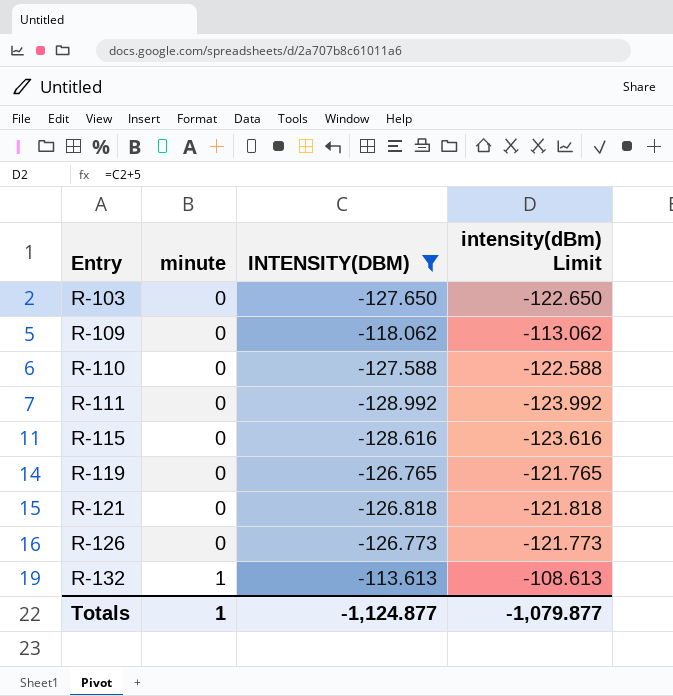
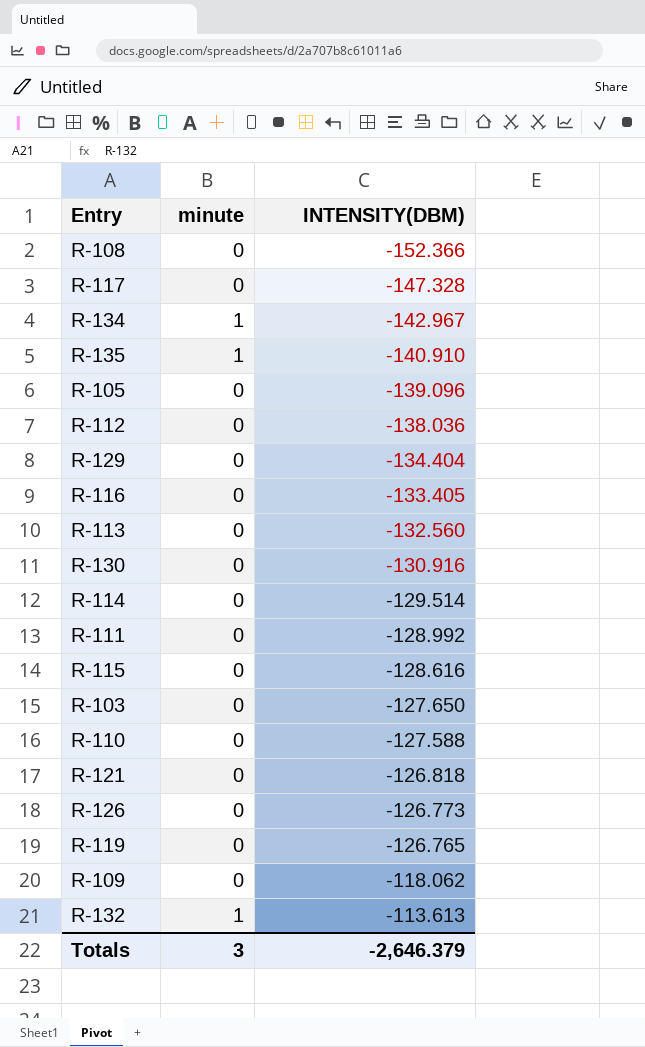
filter: INTENSITY(DBM) >= -128.992 -> none
row order: Entry ascending -> INTENSITY(DBM) ascending
column intensity(dBm) Limit | formula: [INTENSITY(DBM)] + 5 -> none
Totals | minute: 1 -> 3
Totals | INTENSITY(DBM): -1,124.877 -> -2,646.379

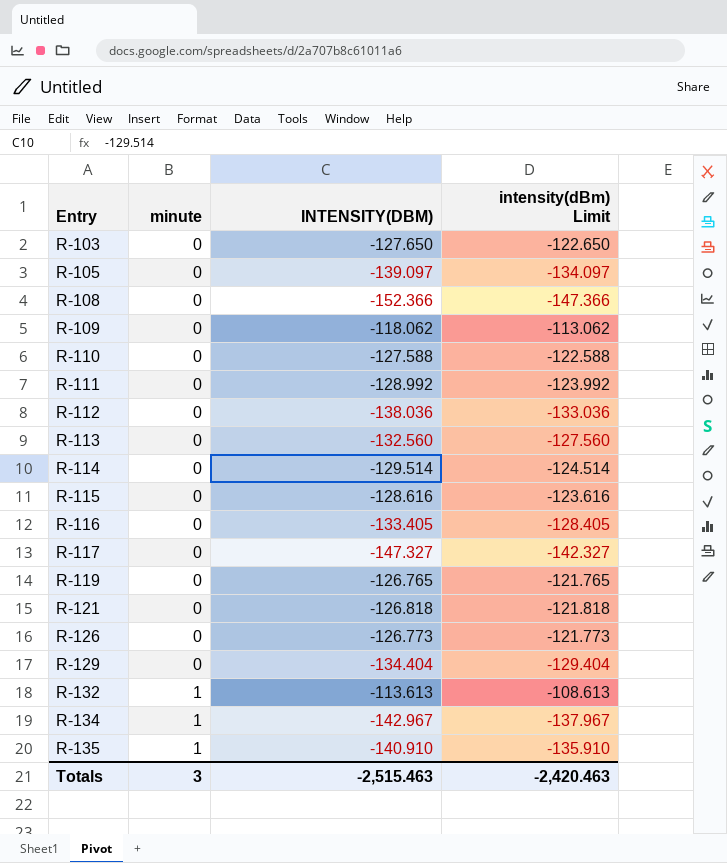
row order: INTENSITY(DBM) ascending -> Entry ascending
column intensity(dBm) Limit | formula: none -> [INTENSITY(DBM)] + 5
row R-130: 0 | -130.916 -> none
R-105 | INTENSITY(DBM): -139.096 -> -139.097
R-117 | INTENSITY(DBM): -147.328 -> -147.327
Totals | INTENSITY(DBM): -2,646.379 -> -2,515.463

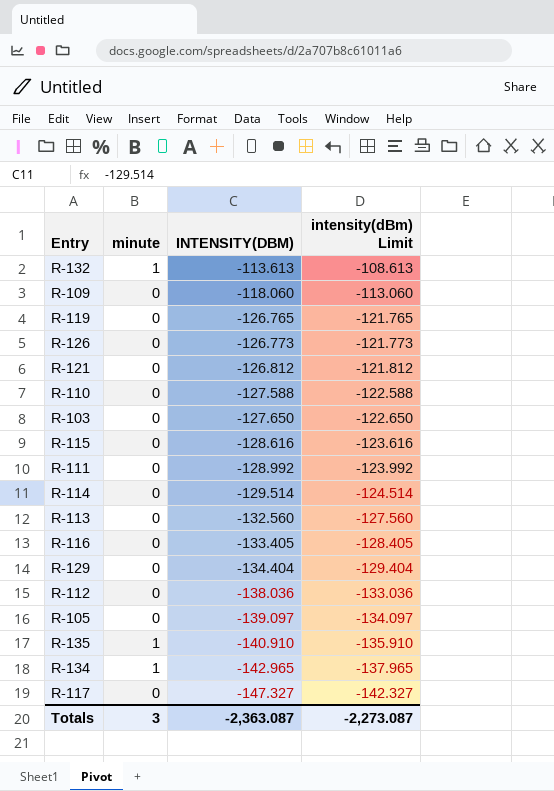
row order: Entry ascending -> INTENSITY(DBM) descending
row R-108: 0 | -152.366 | -147.366 -> none
R-109 | INTENSITY(DBM): -118.062 -> -118.060
R-109 | intensity(dBm) Limit: -113.062 -> -113.060
R-121 | INTENSITY(DBM): -126.818 -> -126.812
R-121 | intensity(dBm) Limit: -121.818 -> -121.812
R-134 | INTENSITY(DBM): -142.967 -> -142.965
R-134 | intensity(dBm) Limit: -137.967 -> -137.965
Totals | INTENSITY(DBM): -2,515.463 -> -2,363.087
Totals | intensity(dBm) Limit: -2,420.463 -> -2,273.087

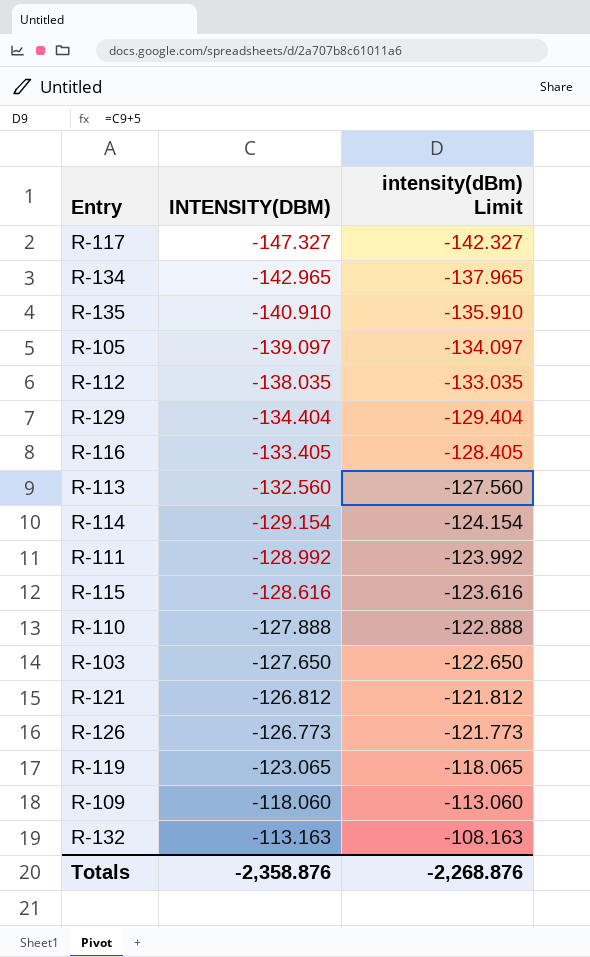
row order: INTENSITY(DBM) descending -> INTENSITY(DBM) ascending
column minute | position: 2 -> none
R-112 | INTENSITY(DBM): -138.036 -> -138.035
R-112 | intensity(dBm) Limit: -133.036 -> -133.035
R-114 | INTENSITY(DBM): -129.514 -> -129.154
R-114 | intensity(dBm) Limit: -124.514 -> -124.154
R-110 | INTENSITY(DBM): -127.588 -> -127.888
R-110 | intensity(dBm) Limit: -122.588 -> -122.888
R-119 | INTENSITY(DBM): -126.765 -> -123.065
R-119 | intensity(dBm) Limit: -121.765 -> -118.065
R-132 | INTENSITY(DBM): -113.613 -> -113.163
R-132 | intensity(dBm) Limit: -108.613 -> -108.163
Totals | INTENSITY(DBM): -2,363.087 -> -2,358.876
Totals | intensity(dBm) Limit: -2,273.087 -> -2,268.876

